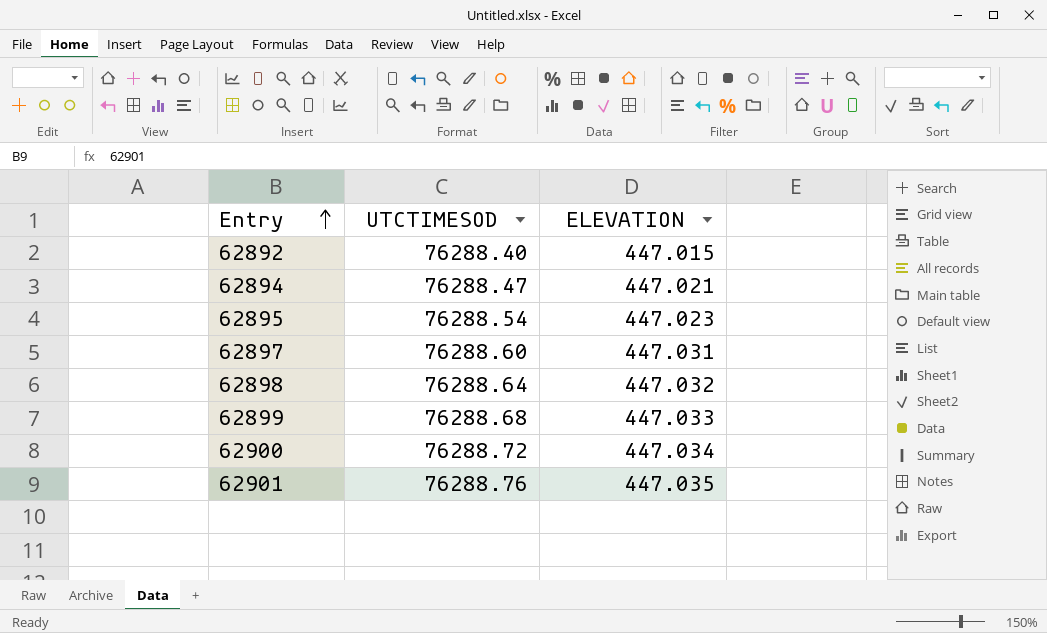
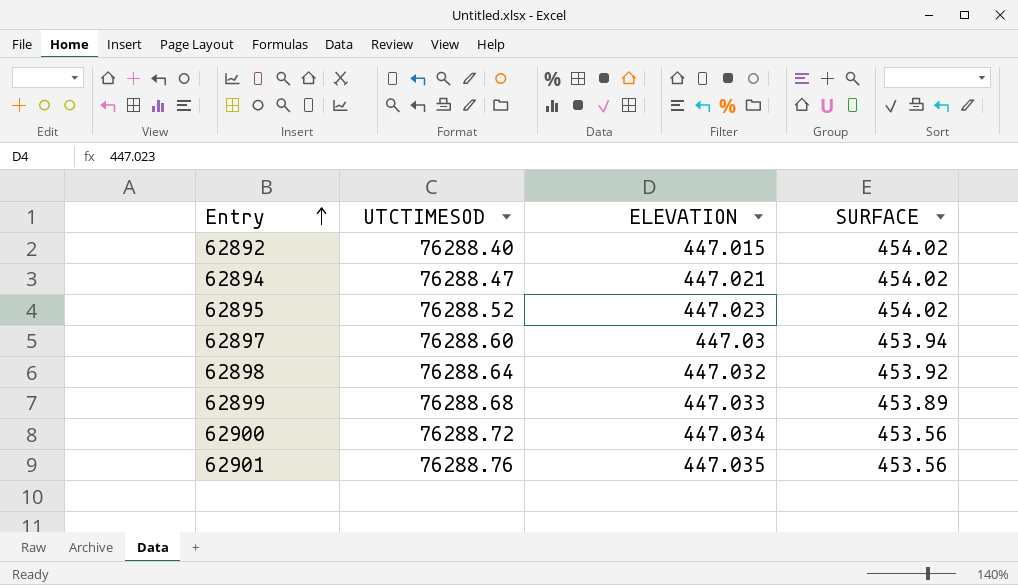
column SURFACE | position: none -> 4
62895 | UTCTIMESOD: 76288.54 -> 76288.52
62897 | ELEVATION: 447.031 -> 447.03

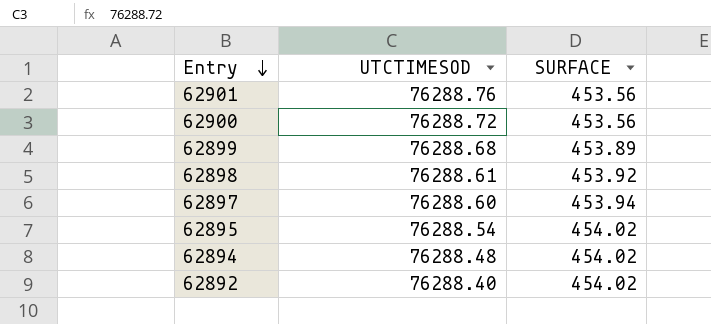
row order: Entry ascending -> Entry descending
column ELEVATION | position: 3 -> none
62898 | UTCTIMESOD: 76288.64 -> 76288.61
62895 | UTCTIMESOD: 76288.52 -> 76288.54
62894 | UTCTIMESOD: 76288.47 -> 76288.48

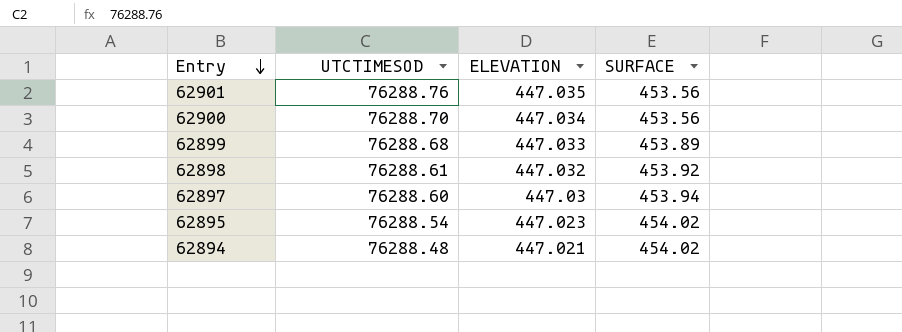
column ELEVATION | position: none -> 3
row 62892: 76288.40 | 454.02 -> none
62900 | UTCTIMESOD: 76288.72 -> 76288.70

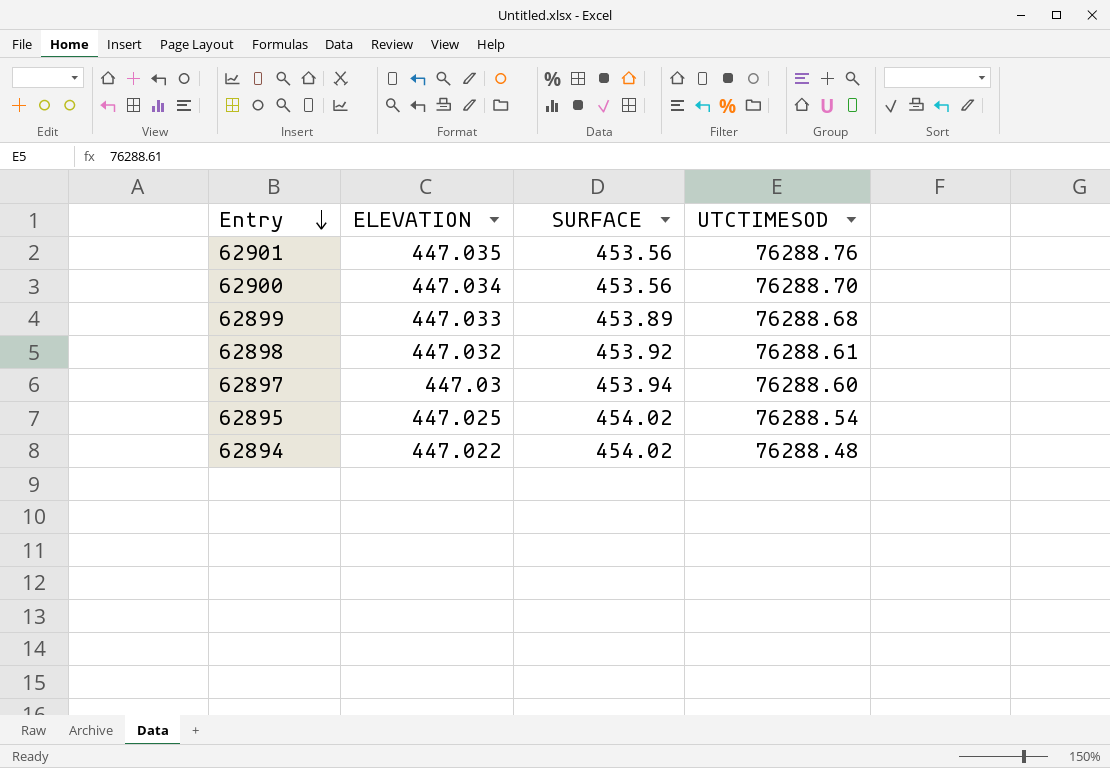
column UTCTIMESOD | position: 2 -> 4
62895 | ELEVATION: 447.023 -> 447.025
62894 | ELEVATION: 447.021 -> 447.022

